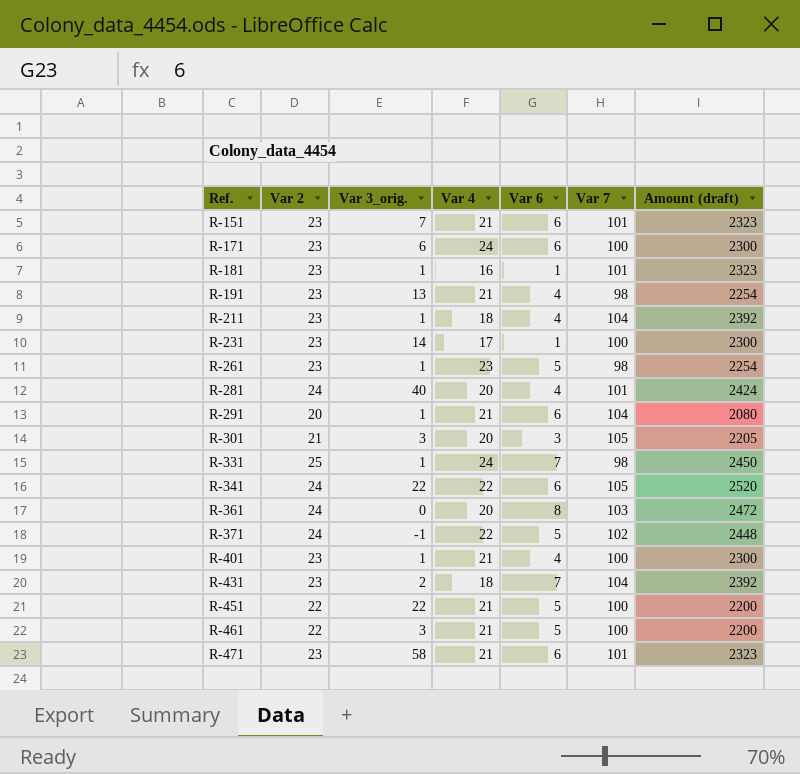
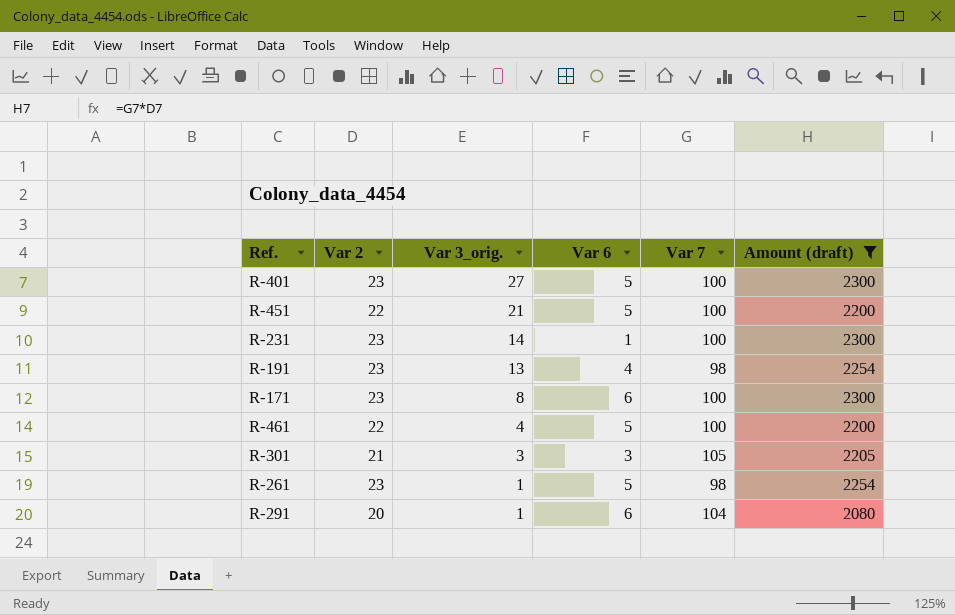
filter: none -> Amount (draft) <= 2300
row order: Ref. ascending -> Var 3_orig. descending
column Var 4 | position: 4 -> none
R-401 | Var 3_orig.: 1 -> 27
R-401 | Var 6: 4 -> 5
R-451 | Var 3_orig.: 22 -> 21
R-171 | Var 3_orig.: 6 -> 8
R-461 | Var 3_orig.: 3 -> 4

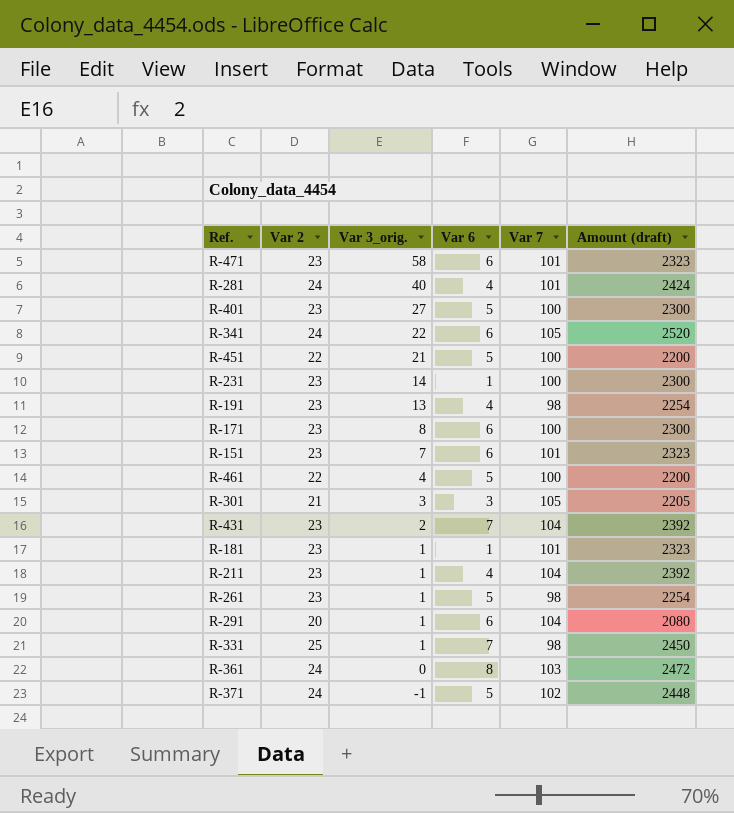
filter: Amount (draft) <= 2300 -> none

